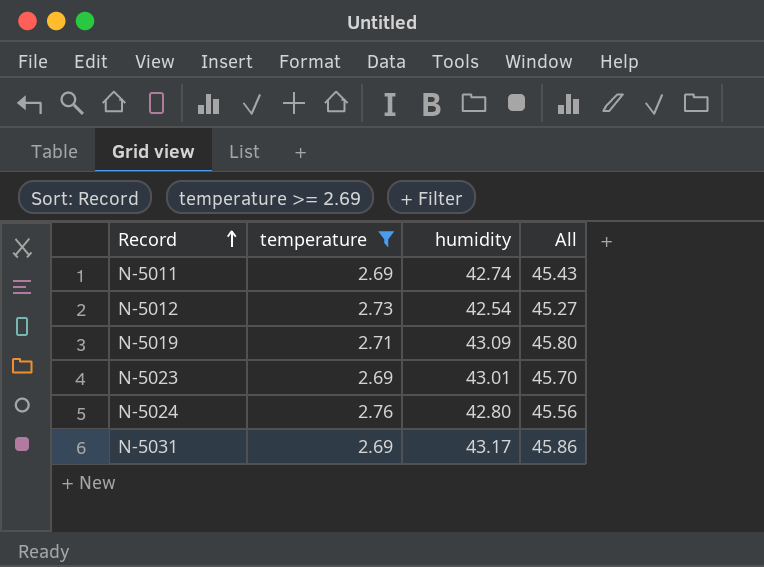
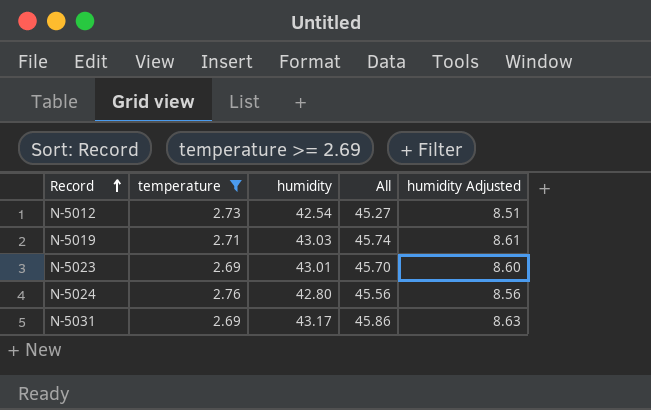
column humidity Adjusted | formula: none -> [humidity] * 0.2
row N-5011: 2.69 | 42.74 | 45.43 -> none
N-5019 | humidity: 43.09 -> 43.03
N-5019 | All: 45.80 -> 45.74

